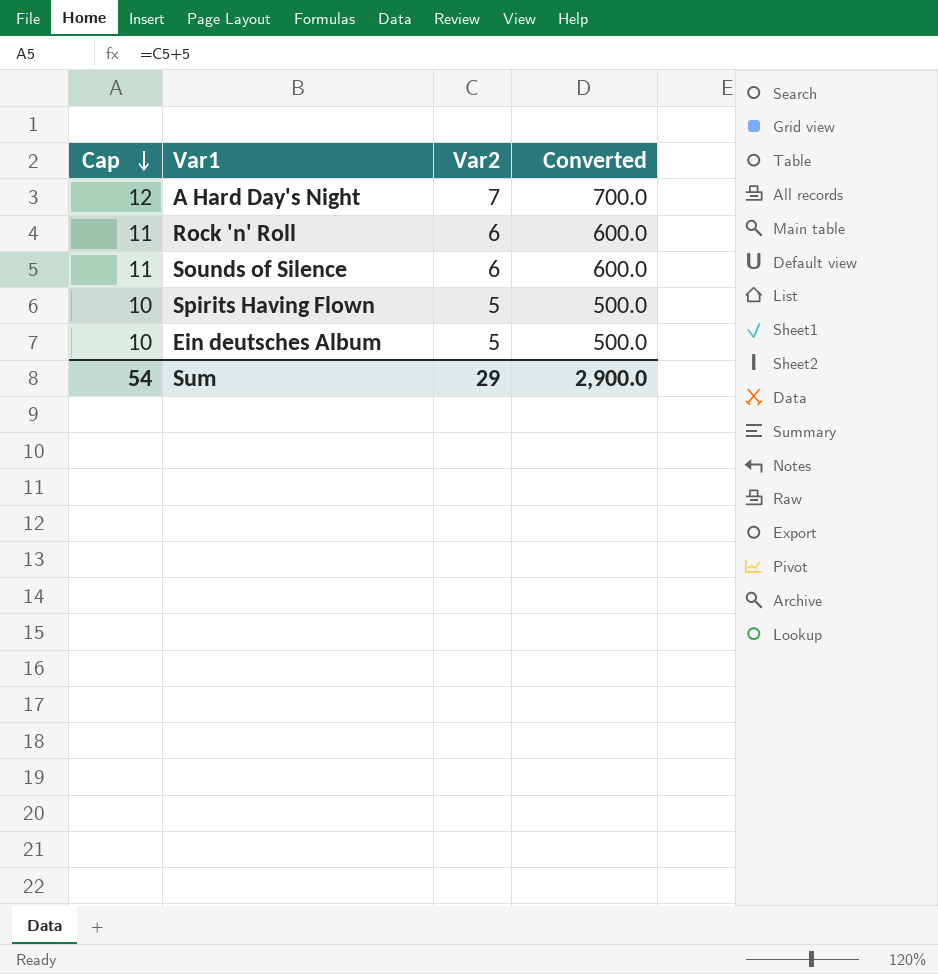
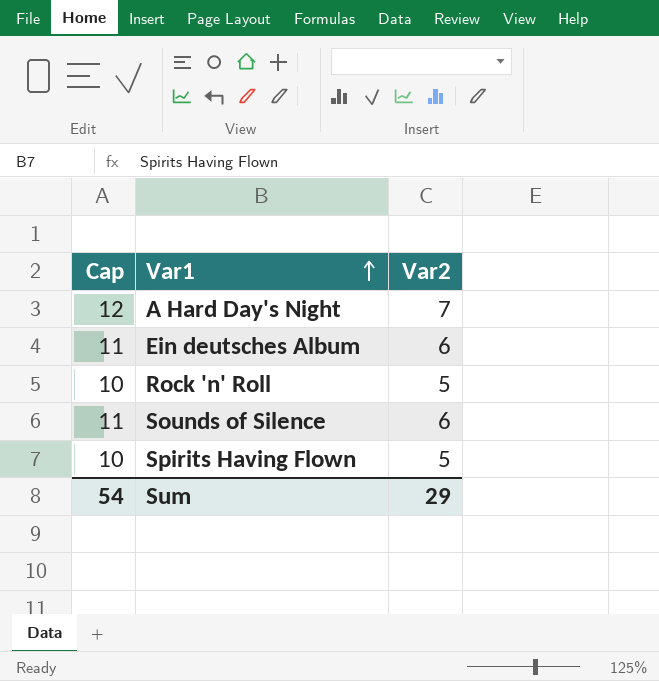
row order: Cap descending -> Var1 ascending
column Converted | formula: [Var2] * 100 -> none
Ein deutsches Album | Cap: 10 -> 11
Ein deutsches Album | Var2: 5 -> 6
Rock 'n' Roll | Cap: 11 -> 10
Rock 'n' Roll | Var2: 6 -> 5

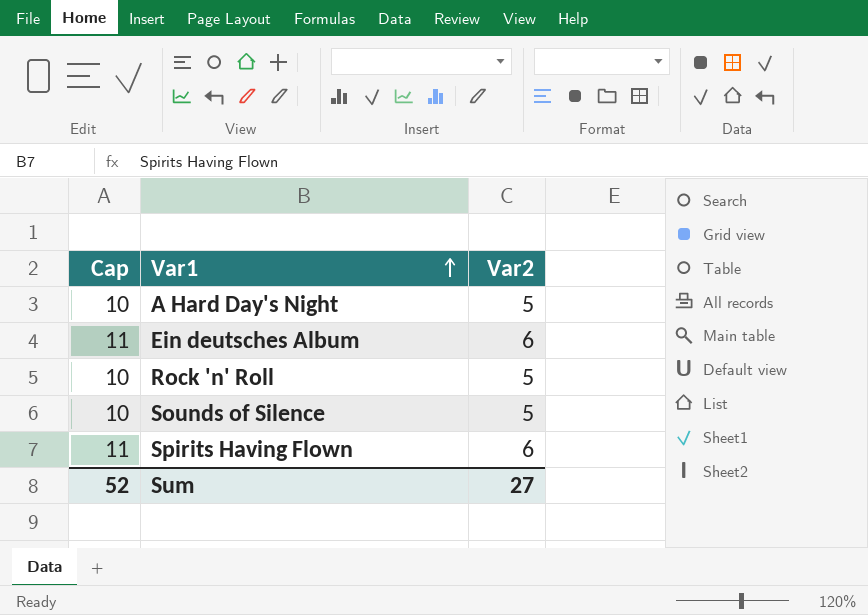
A Hard Day's Night | Cap: 12 -> 10
A Hard Day's Night | Var2: 7 -> 5
Sounds of Silence | Cap: 11 -> 10
Sounds of Silence | Var2: 6 -> 5
Spirits Having Flown | Cap: 10 -> 11
Spirits Having Flown | Var2: 5 -> 6
Sum | Cap: 54 -> 52
Sum | Var2: 29 -> 27

